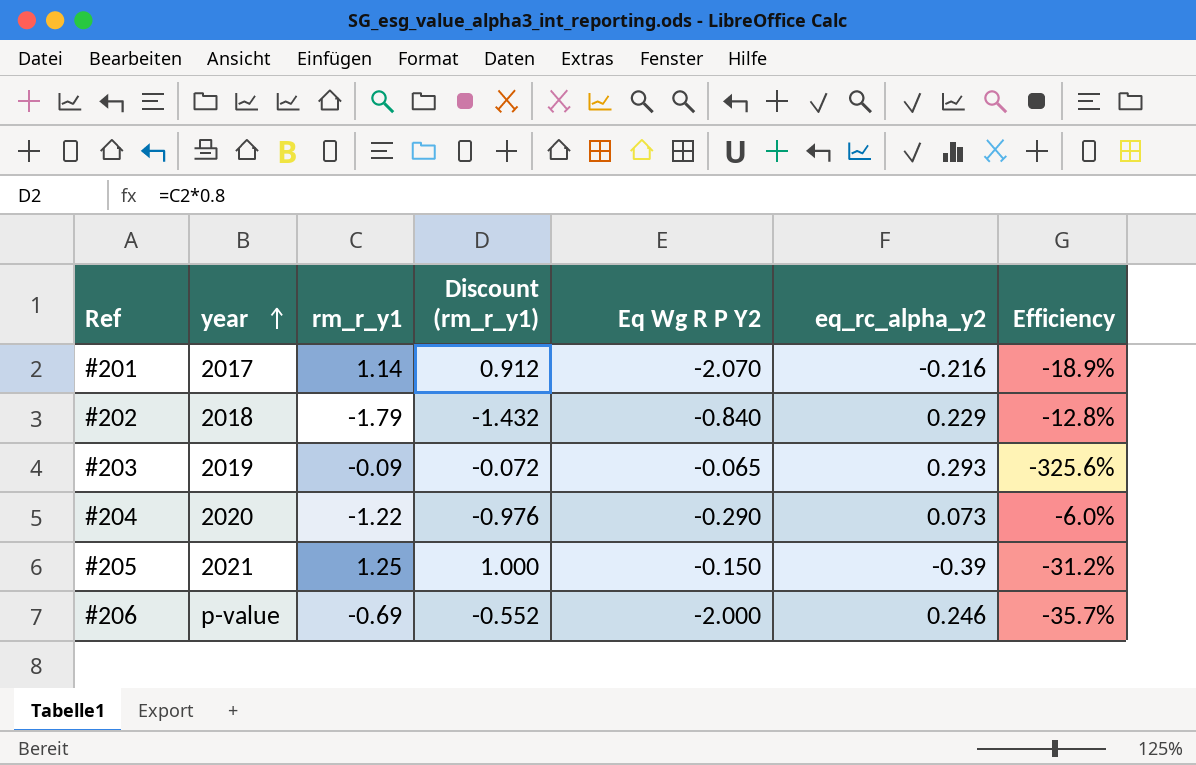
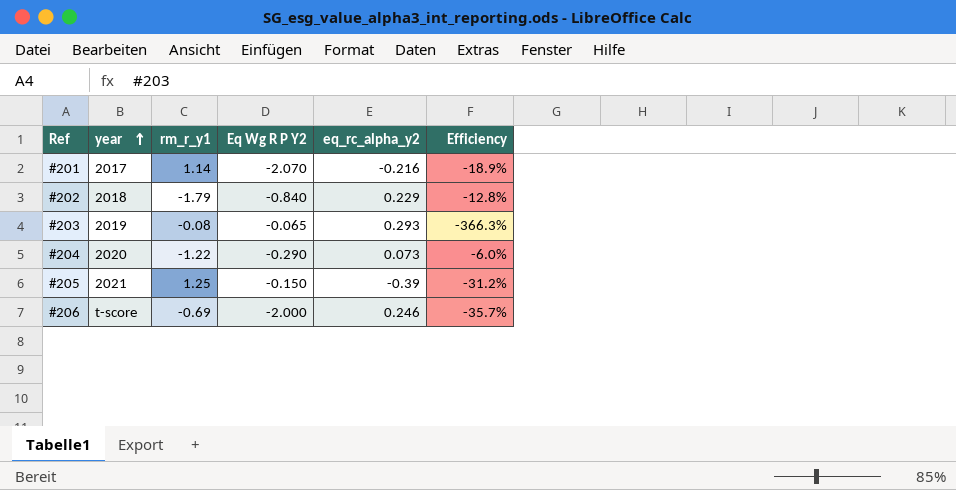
column Discount (rm_r_y1) | formula: [rm_r_y1] * 0.8 -> none
#203 | rm_r_y1: -0.09 -> -0.08
#203 | Efficiency: -325.6% -> -366.3%
#206 | year: p-value -> t-score

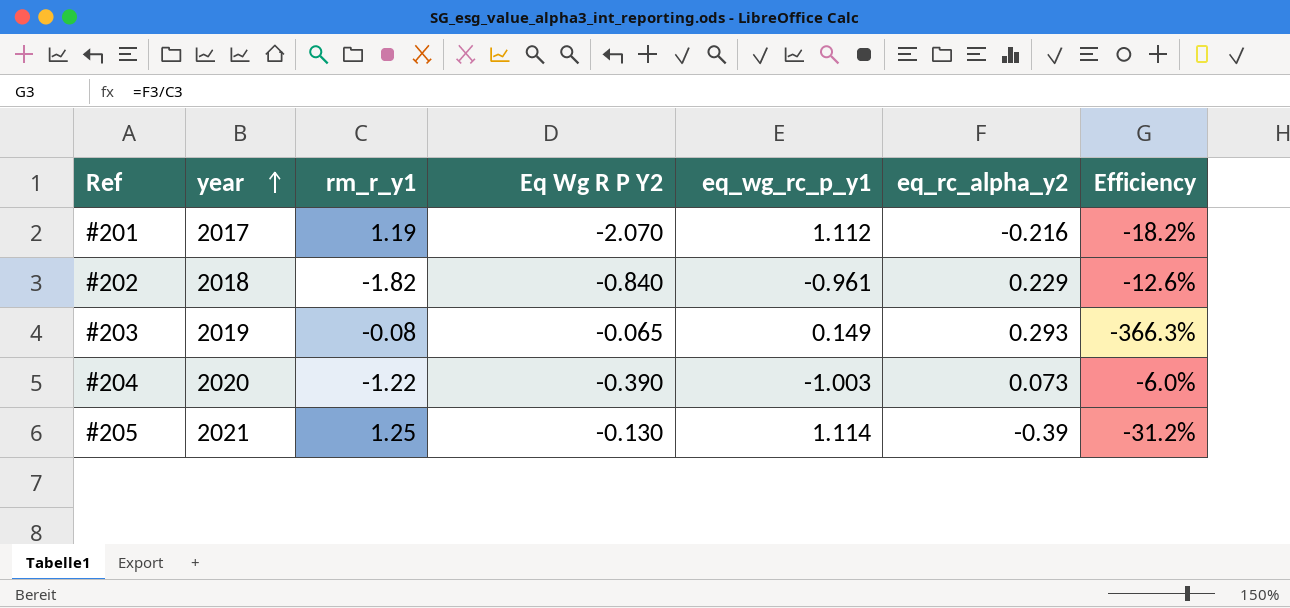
column eq_wg_rc_p_y1 | position: none -> 5
row #206: t-score | -0.69 | -2.000 | 0.246 | -35.7% -> none
#201 | rm_r_y1: 1.14 -> 1.19
#201 | Efficiency: -18.9% -> -18.2%
#202 | rm_r_y1: -1.79 -> -1.82
#202 | Efficiency: -12.8% -> -12.6%
#204 | Eq Wg R P Y2: -0.290 -> -0.390
#205 | Eq Wg R P Y2: -0.150 -> -0.130

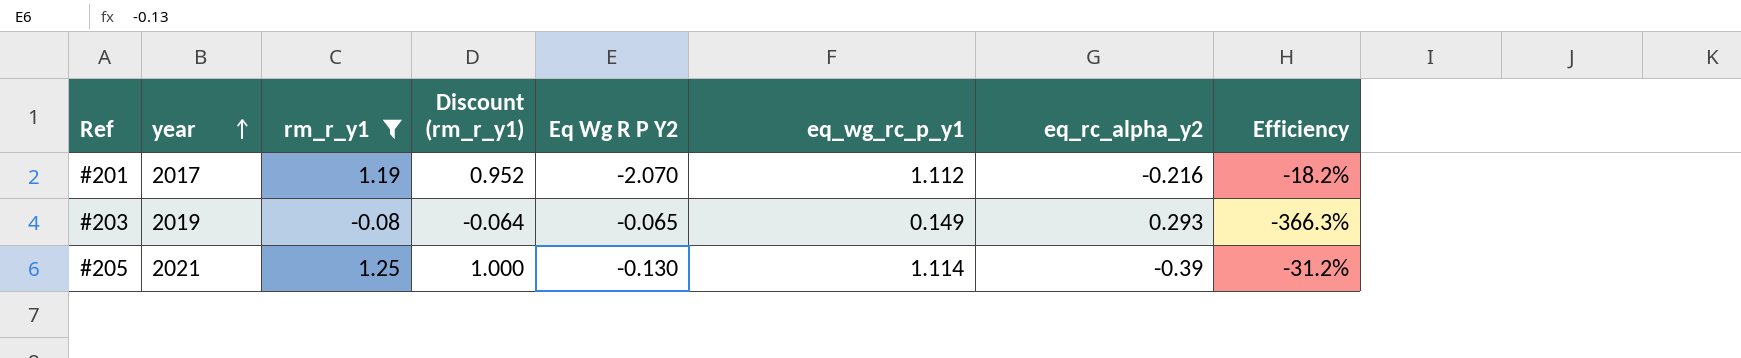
filter: none -> rm_r_y1 >= -0.08
column Discount (rm_r_y1) | formula: none -> [rm_r_y1] * 0.8

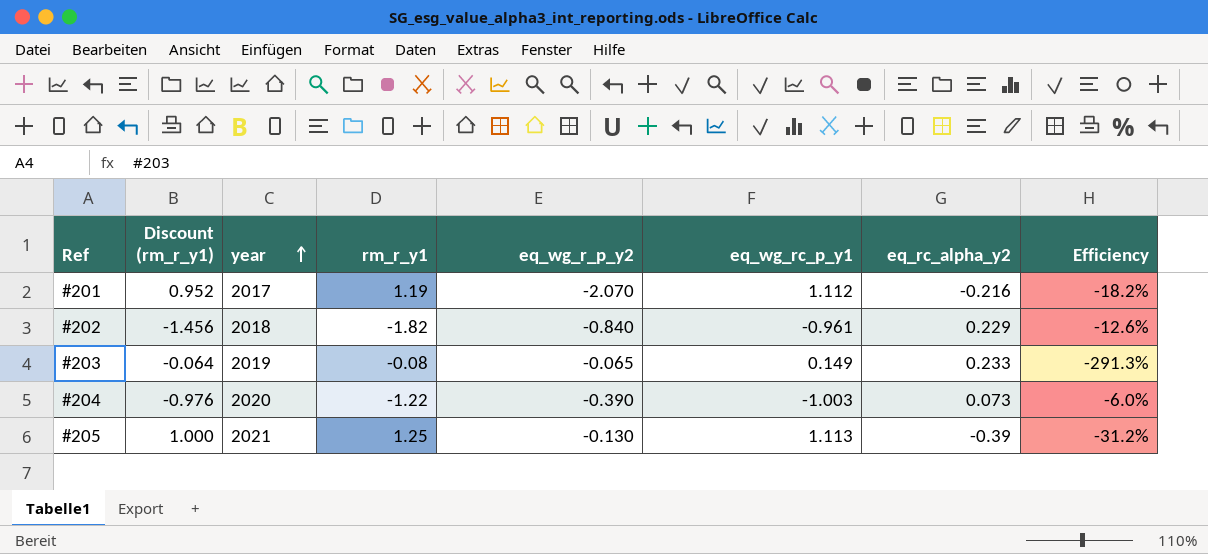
filter: rm_r_y1 >= -0.08 -> none
column Discount (rm_r_y1) | position: 4 -> 2
column name: Eq Wg R P Y2 -> eq_wg_r_p_y2
#203 | eq_rc_alpha_y2: 0.293 -> 0.233
#203 | Efficiency: -366.3% -> -291.3%
#205 | eq_wg_rc_p_y1: 1.114 -> 1.113

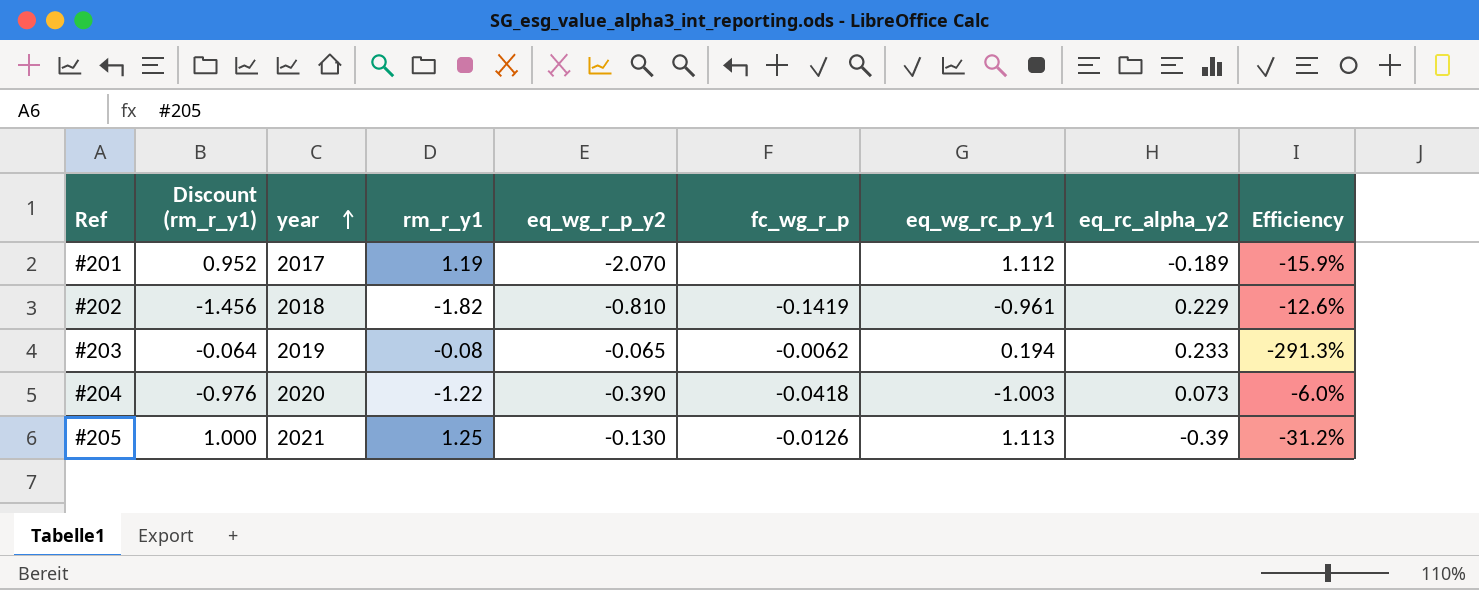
column fc_wg_r_p | position: none -> 6
#201 | eq_rc_alpha_y2: -0.216 -> -0.189
#201 | Efficiency: -18.2% -> -15.9%
#202 | eq_wg_r_p_y2: -0.840 -> -0.810
#203 | eq_wg_rc_p_y1: 0.149 -> 0.194

